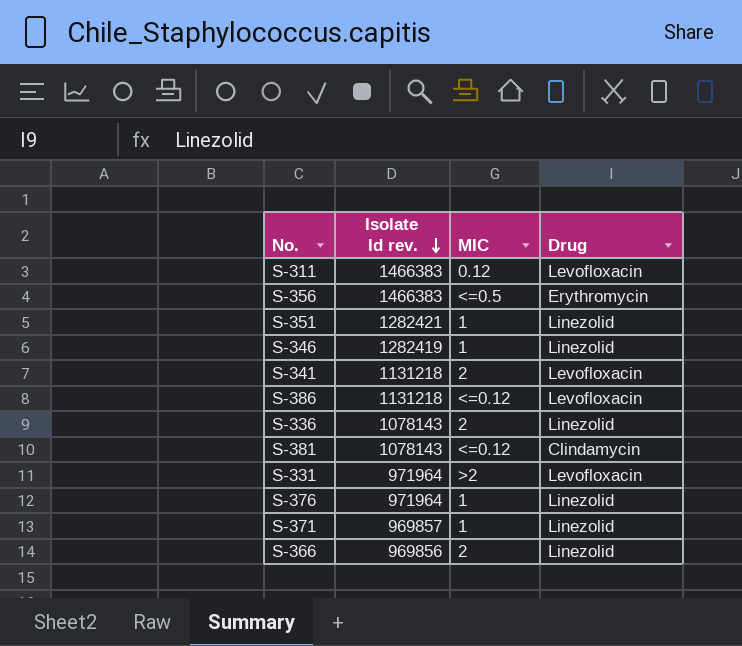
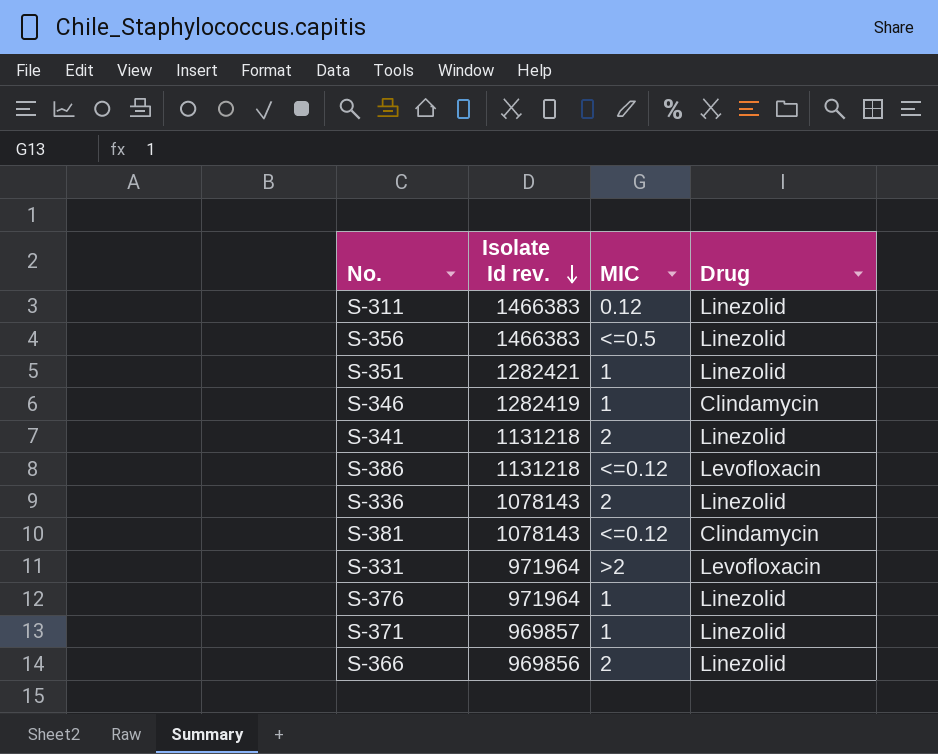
S-311 | Drug: Levofloxacin -> Linezolid
S-356 | Drug: Erythromycin -> Linezolid
S-346 | Drug: Linezolid -> Clindamycin
S-341 | Drug: Levofloxacin -> Linezolid

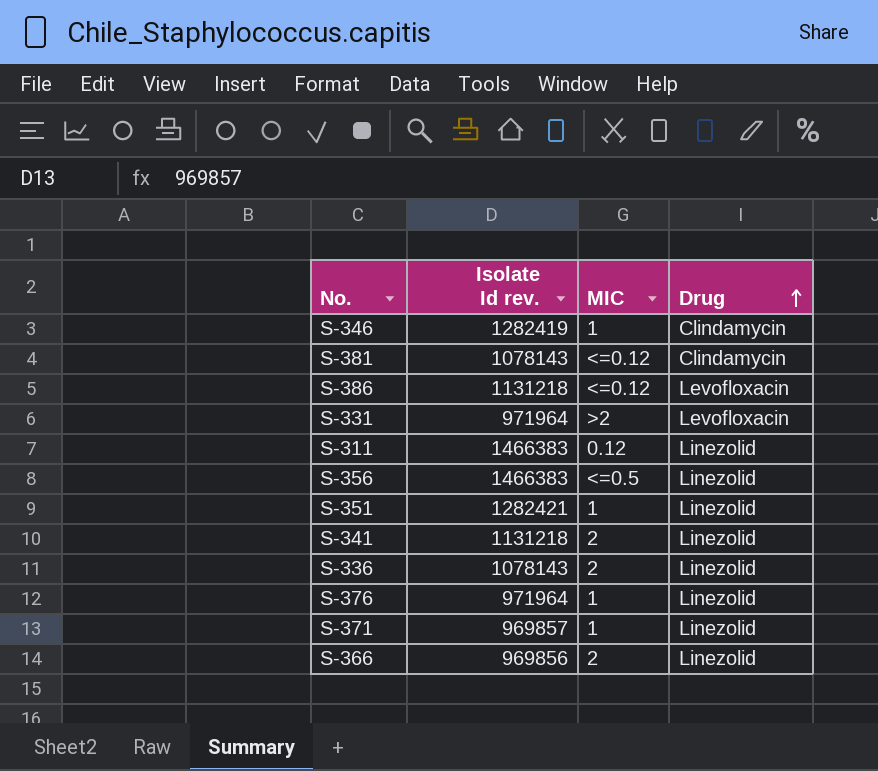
row order: Isolate Id rev. descending -> Drug ascending

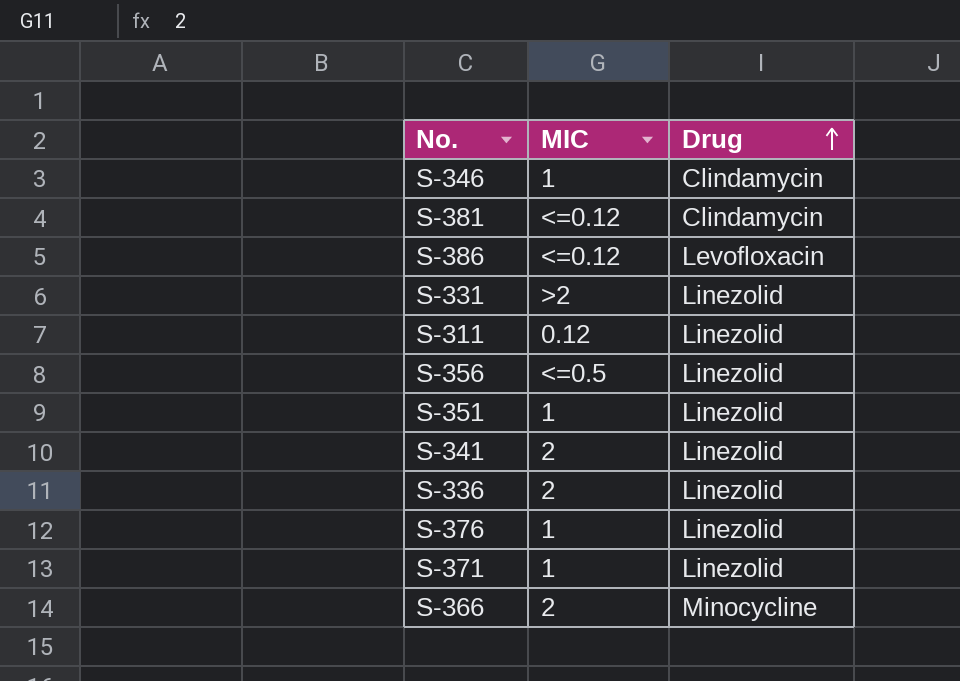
column Isolate Id rev. | position: 2 -> none
S-331 | Drug: Levofloxacin -> Linezolid
S-366 | Drug: Linezolid -> Minocycline

